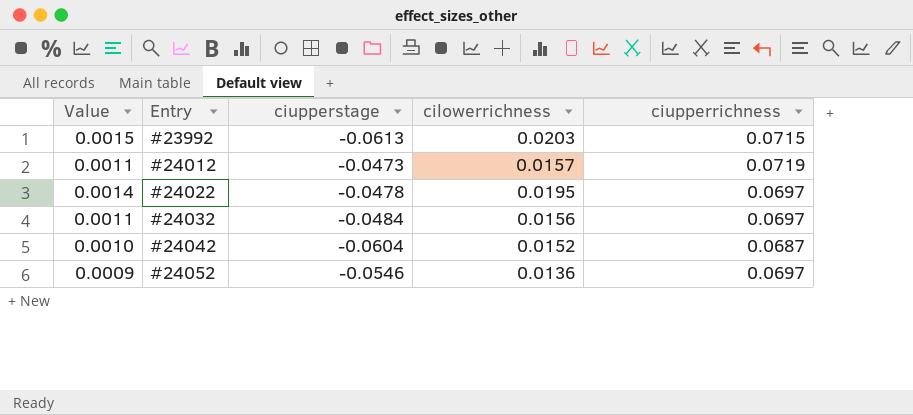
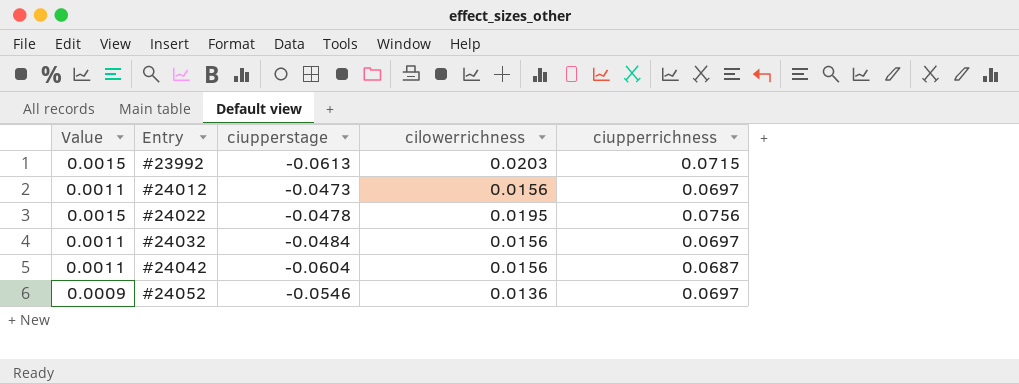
#24012 | cilowerrichness: 0.0157 -> 0.0156
#24012 | ciupperrichness: 0.0719 -> 0.0697
#24022 | Value: 0.0014 -> 0.0015
#24022 | ciupperrichness: 0.0697 -> 0.0756
#24042 | Value: 0.0010 -> 0.0011
#24042 | cilowerrichness: 0.0152 -> 0.0156

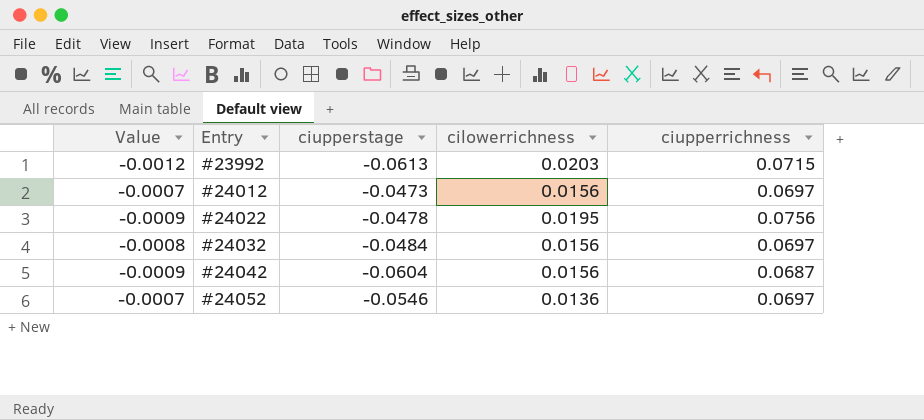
column Value | formula: [cilowerrichness] * [ciupperrichness] -> [ciupperstage] * [cilowerrichness]

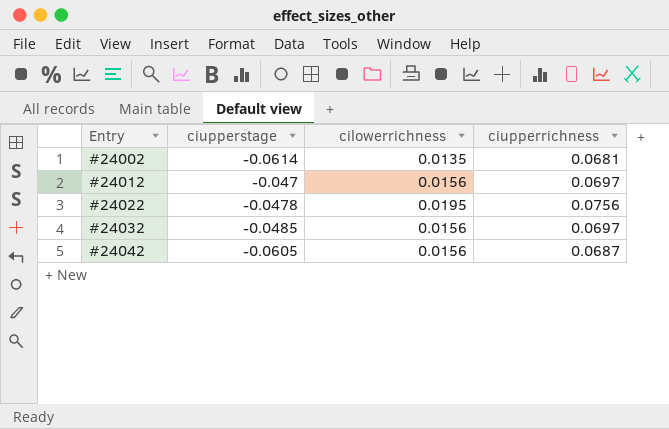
column Value | formula: [ciupperstage] * [cilowerrichness] -> none
row #23992: -0.0012 | -0.0613 | 0.0203 | 0.0715 -> none
row #24052: -0.0007 | -0.0546 | 0.0136 | 0.0697 -> none
row #24002: none -> -0.0614 | 0.0135 | 0.0681
#24012 | ciupperstage: -0.0473 -> -0.047
#24032 | ciupperstage: -0.0484 -> -0.0485
#24042 | ciupperstage: -0.0604 -> -0.0605

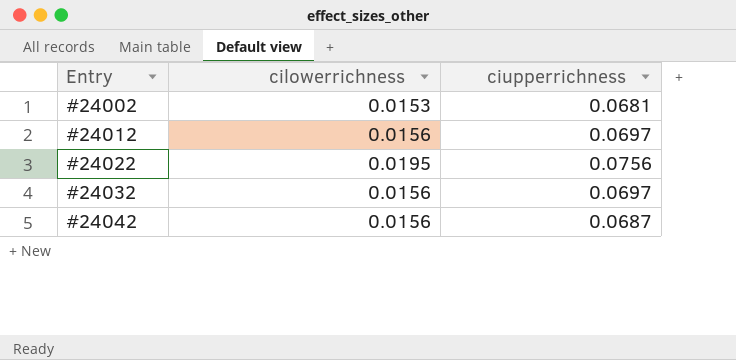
column ciupperstage | position: 2 -> none
#24002 | cilowerrichness: 0.0135 -> 0.0153

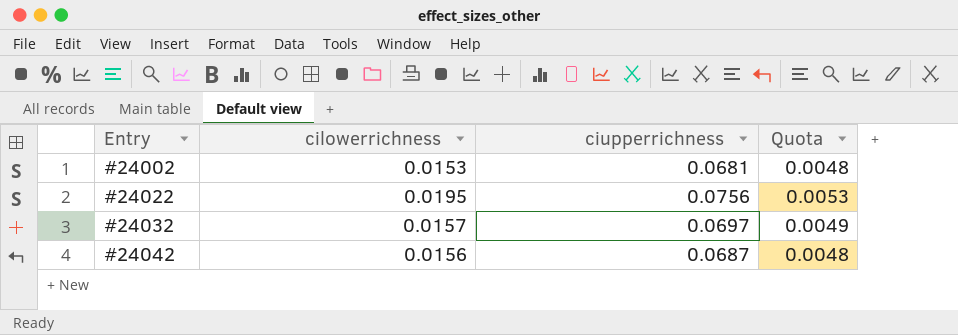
column Quota | formula: none -> [ciupperrichness] * 0.07
row #24012: 0.0156 | 0.0697 -> none
#24032 | cilowerrichness: 0.0156 -> 0.0157

